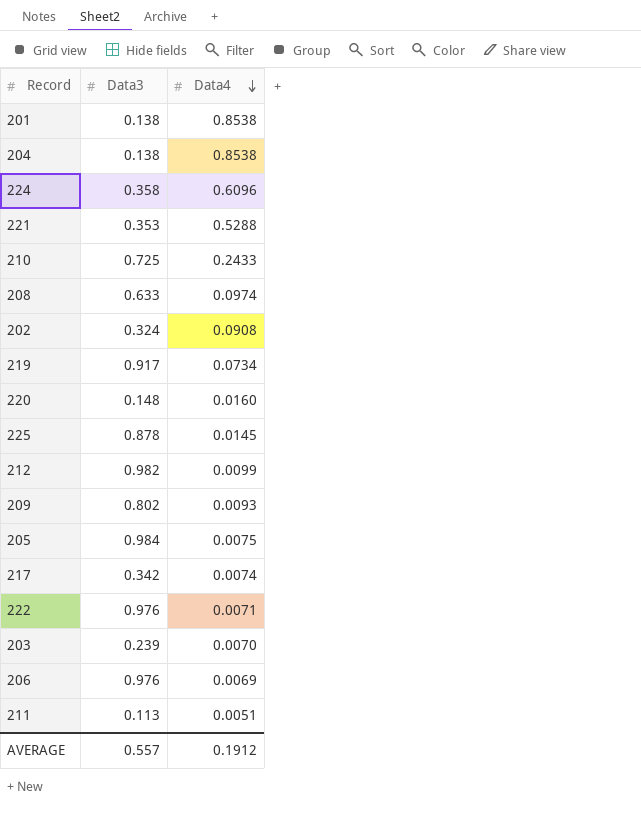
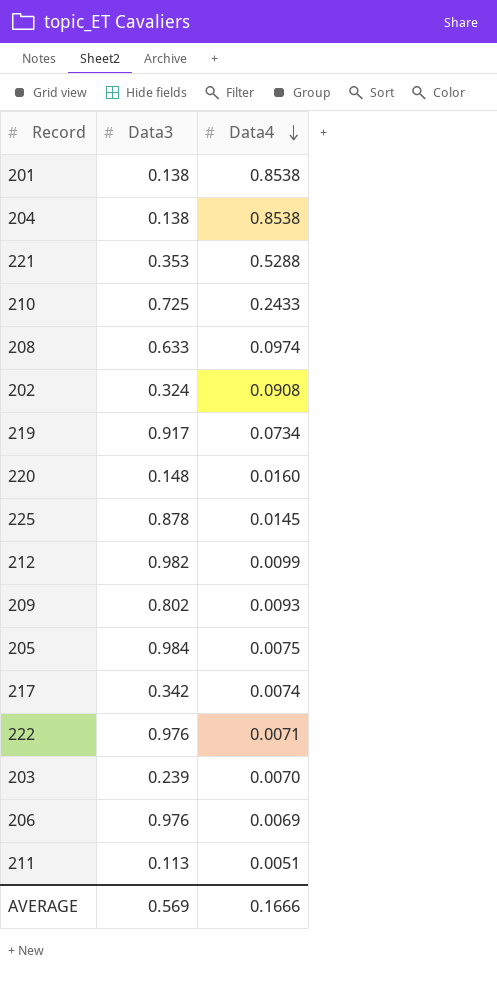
row 224: 0.358 | 0.6096 -> none
AVERAGE | Data3: 0.557 -> 0.569
AVERAGE | Data4: 0.1912 -> 0.1666

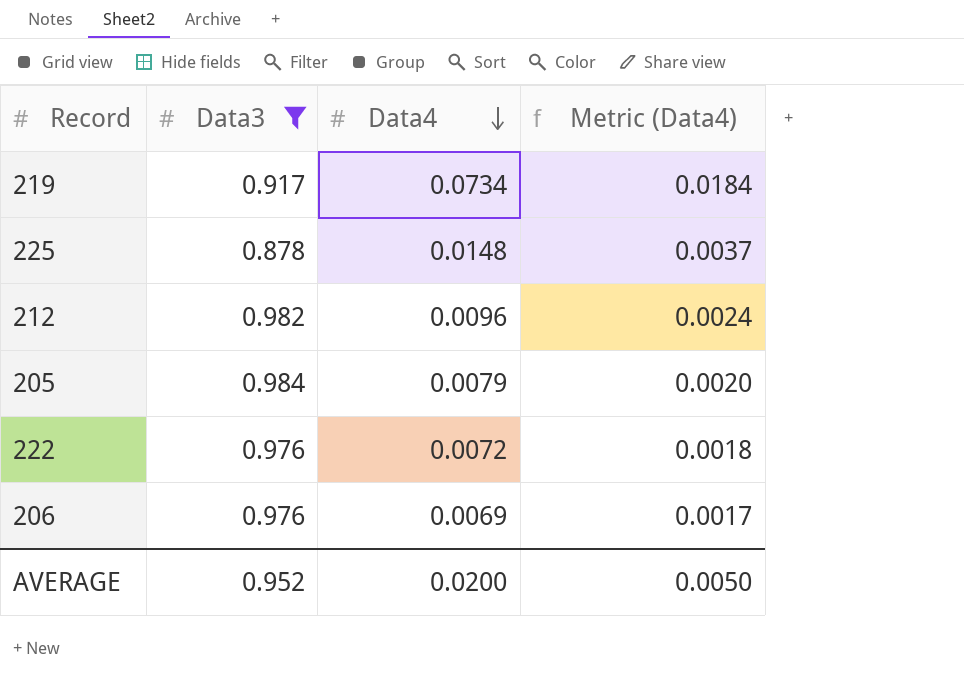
filter: none -> Data3 >= 0.878
column Metric (Data4) | formula: none -> [Data4] * 0.25
225 | Data4: 0.0145 -> 0.0148
212 | Data4: 0.0099 -> 0.0096
205 | Data4: 0.0075 -> 0.0079
222 | Data4: 0.0071 -> 0.0072
AVERAGE | Data3: 0.569 -> 0.952
AVERAGE | Data4: 0.1666 -> 0.0200

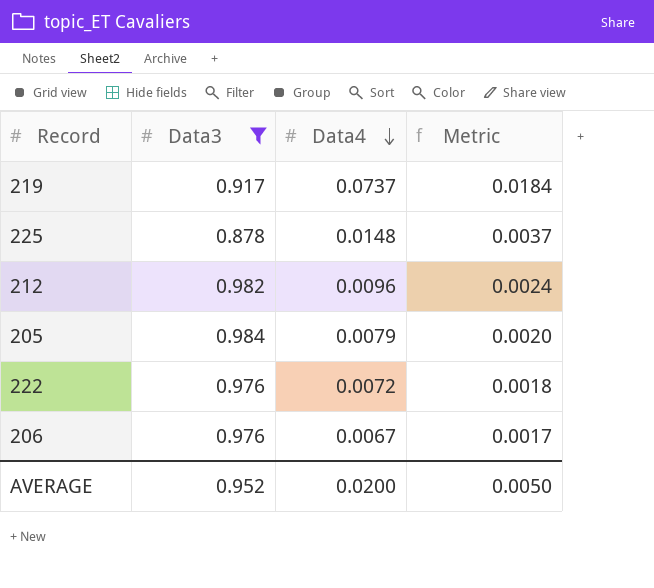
column name: Metric (Data4) -> Metric
219 | Data4: 0.0734 -> 0.0737
206 | Data4: 0.0069 -> 0.0067

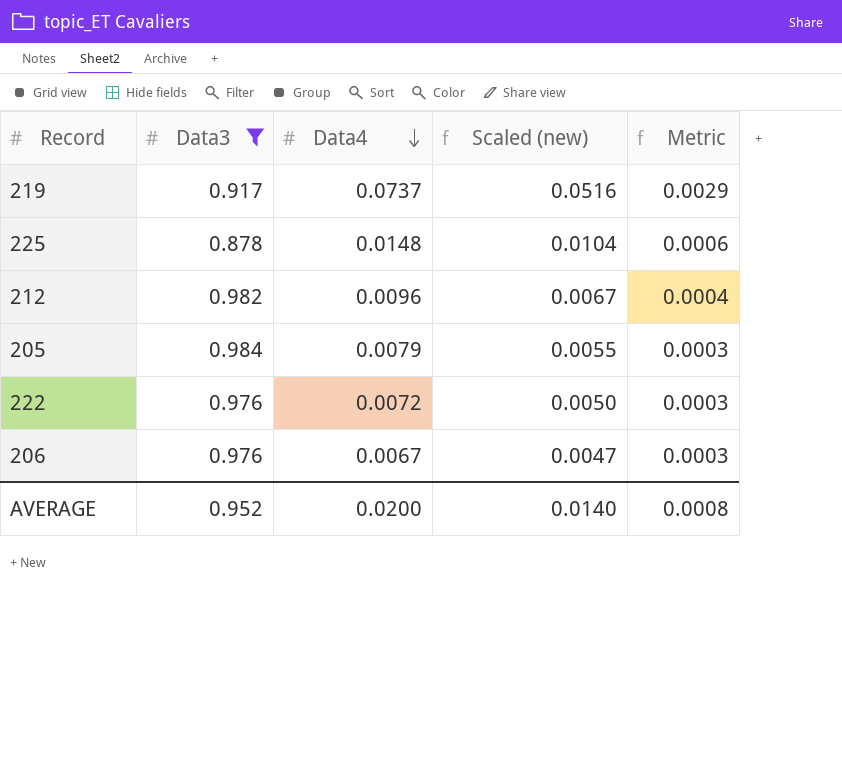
column Scaled (new) | formula: none -> [Data4] * 0.7
column Metric | formula: [Data4] * 0.25 -> [Data4] * 0.04
AVERAGE | Metric: 0.0050 -> 0.0008

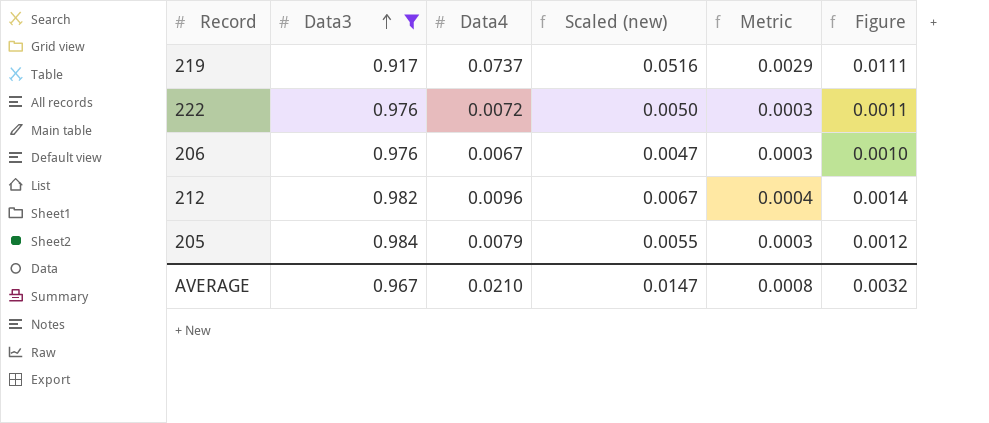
row order: Data4 descending -> Data3 ascending
column Figure | formula: none -> [Data4] * 0.15
row 225: 0.878 | 0.0148 | 0.0104 | 0.0006 -> none
AVERAGE | Data3: 0.952 -> 0.967
AVERAGE | Data4: 0.0200 -> 0.0210
AVERAGE | Scaled (new): 0.0140 -> 0.0147

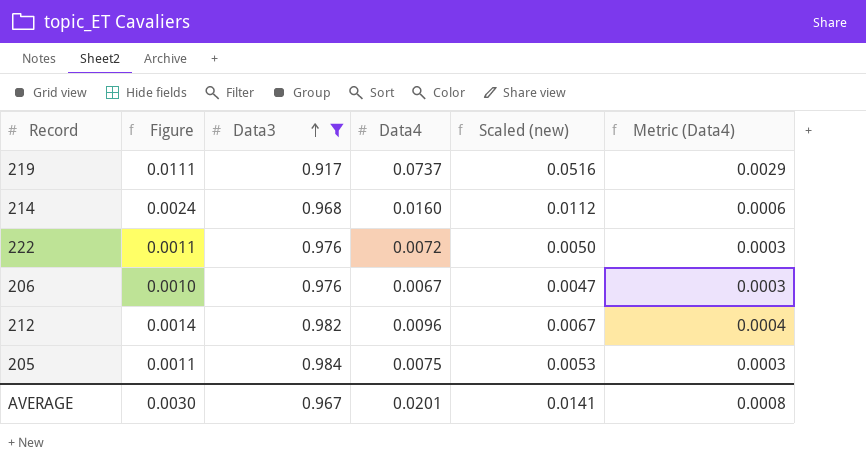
column Figure | position: 6 -> 2
column name: Metric -> Metric (Data4)
row 214: none -> 0.0024 | 0.968 | 0.0160 | 0.0112 | 0.0006
205 | Figure: 0.0012 -> 0.0011
205 | Data4: 0.0079 -> 0.0075
205 | Scaled (new): 0.0055 -> 0.0053
AVERAGE | Figure: 0.0032 -> 0.0030
AVERAGE | Data4: 0.0210 -> 0.0201
AVERAGE | Scaled (new): 0.0147 -> 0.0141

